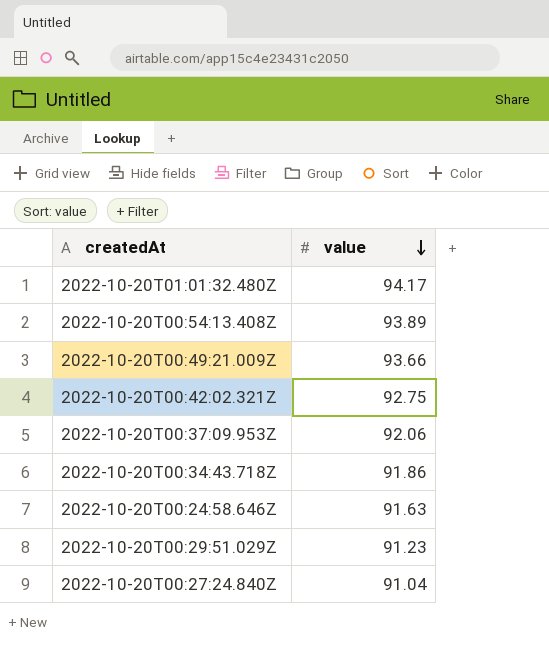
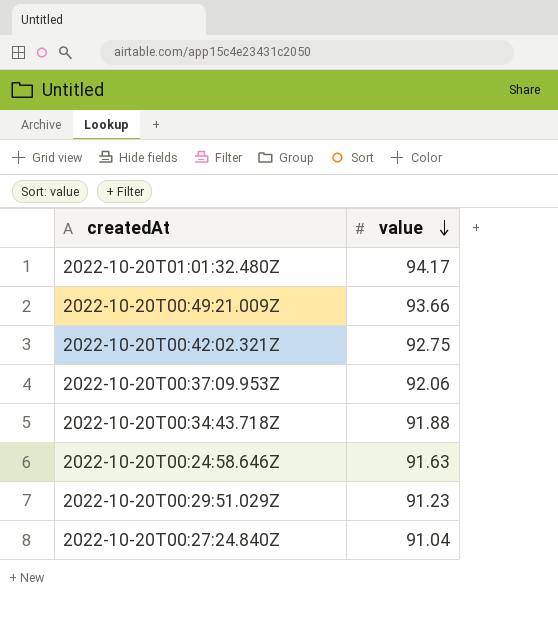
row 2022-10-20T00:54:13.408Z: 93.89 -> none
2022-10-20T00:34:43.718Z | value: 91.86 -> 91.88

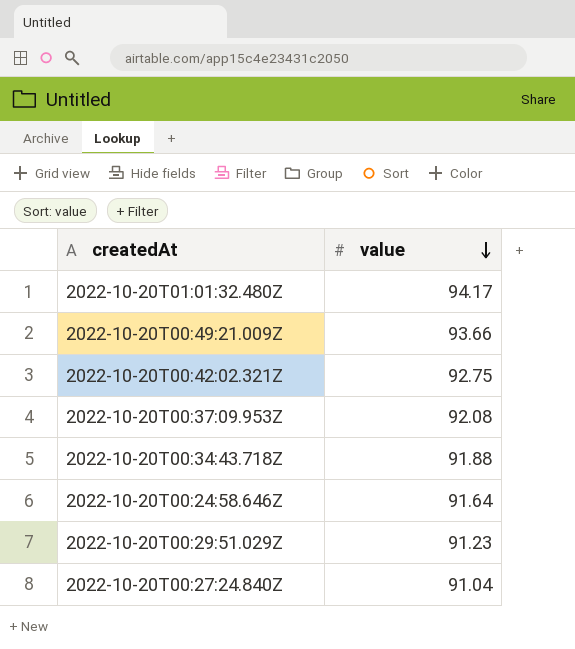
2022-10-20T00:37:09.953Z | value: 92.06 -> 92.08
2022-10-20T00:24:58.646Z | value: 91.63 -> 91.64

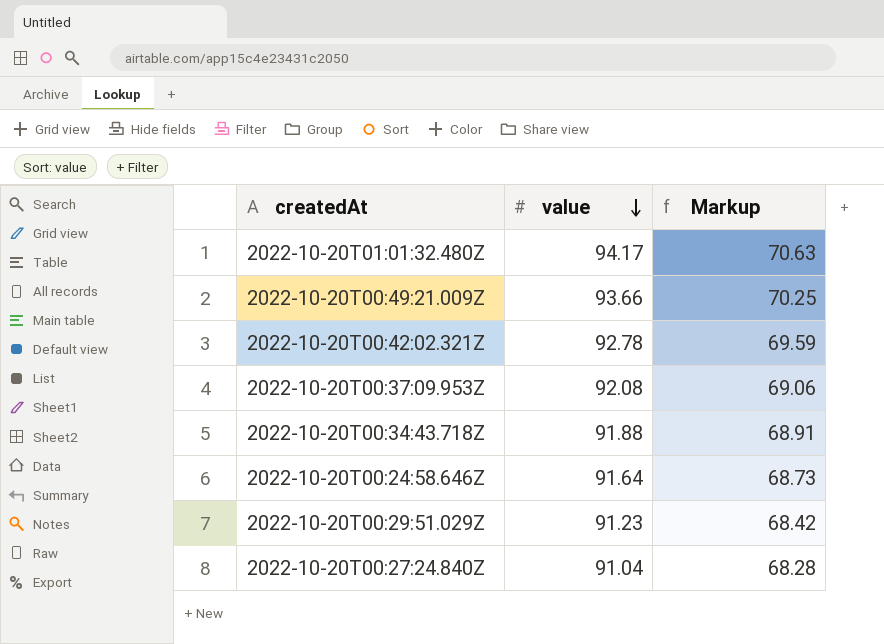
column Markup | formula: none -> [value] * 0.75
2022-10-20T00:42:02.321Z | value: 92.75 -> 92.78

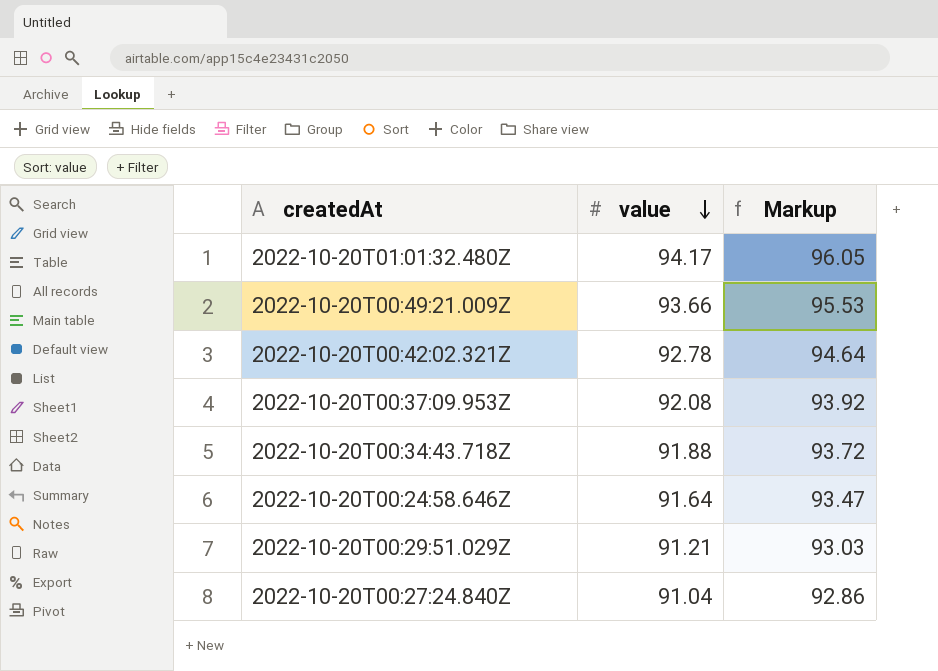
column Markup | formula: [value] * 0.75 -> [value] * 1.02
2022-10-20T00:29:51.029Z | value: 91.23 -> 91.21

